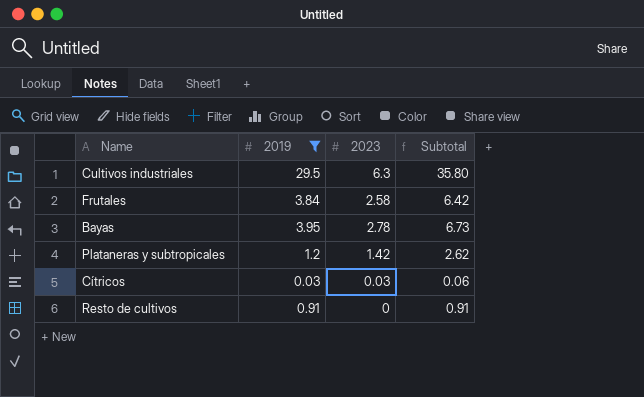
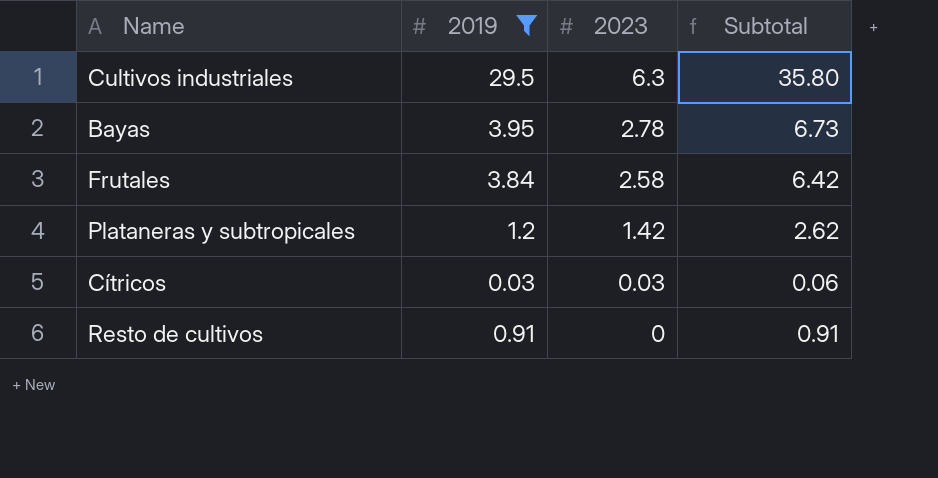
row order: none -> 2023 descending

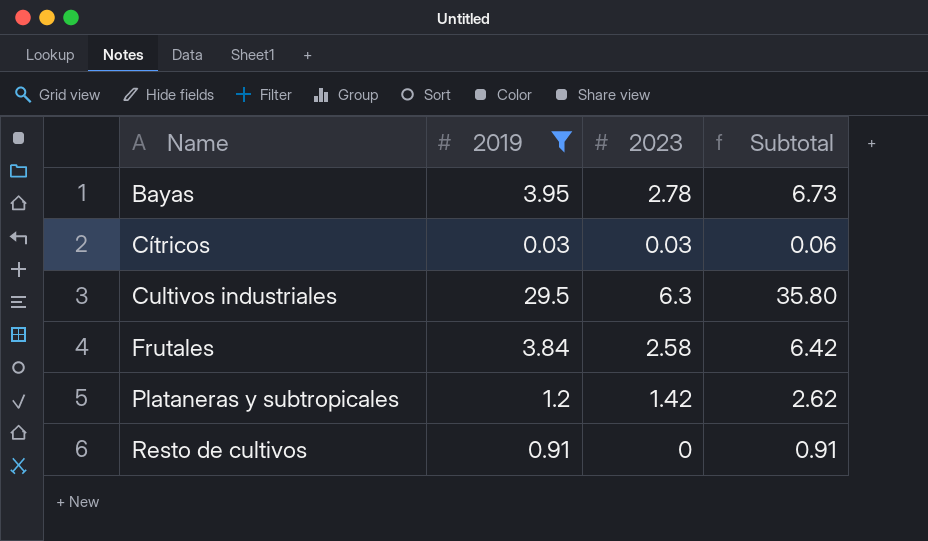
row order: 2023 descending -> Name ascending

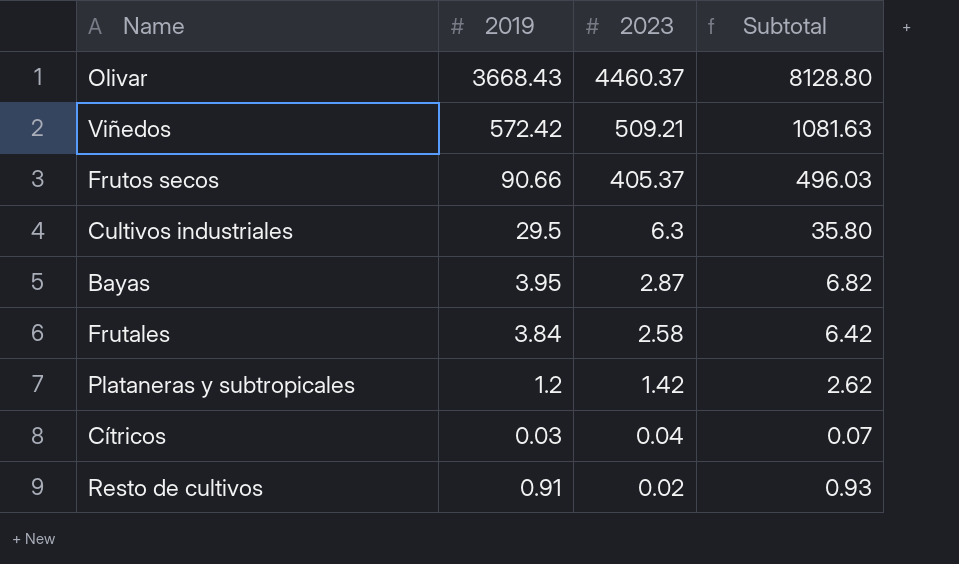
filter: 2019 <= 29.5 -> none
row order: Name ascending -> 2023 descending
Bayas | 2023: 2.78 -> 2.87
Bayas | Subtotal: 6.73 -> 6.82
Cítricos | 2023: 0.03 -> 0.04
Cítricos | Subtotal: 0.06 -> 0.07
Resto de cultivos | 2023: 0 -> 0.02
Resto de cultivos | Subtotal: 0.91 -> 0.93

